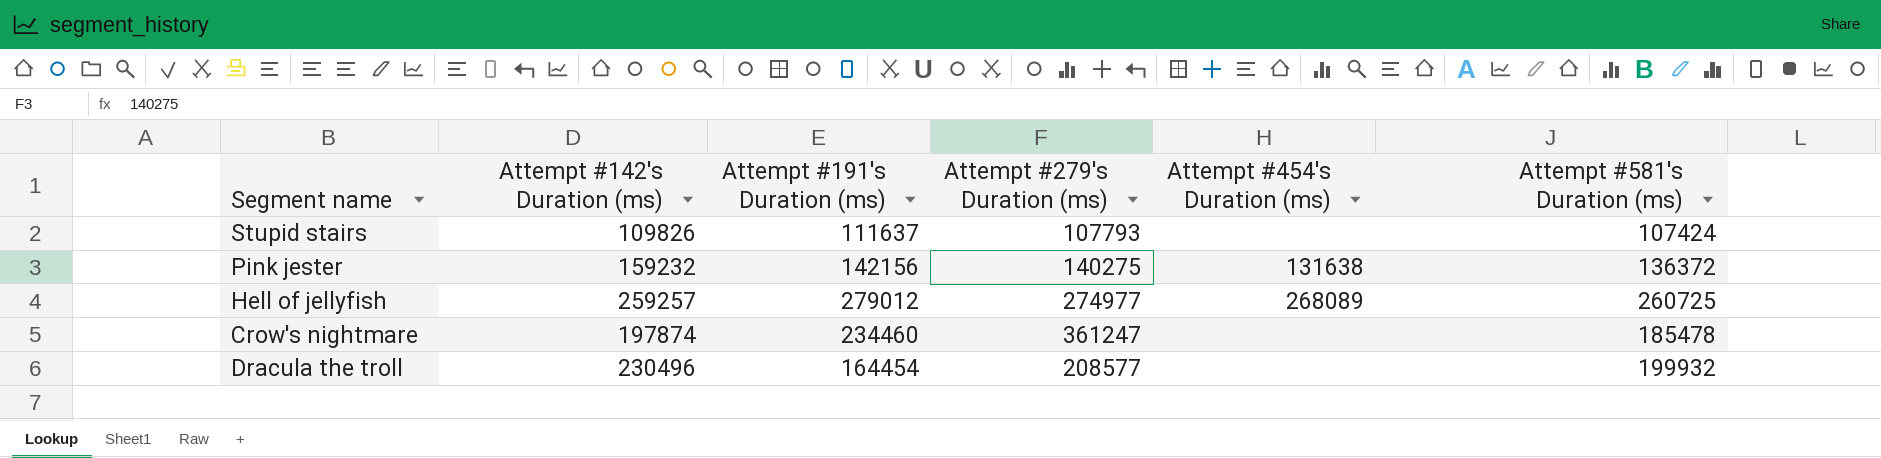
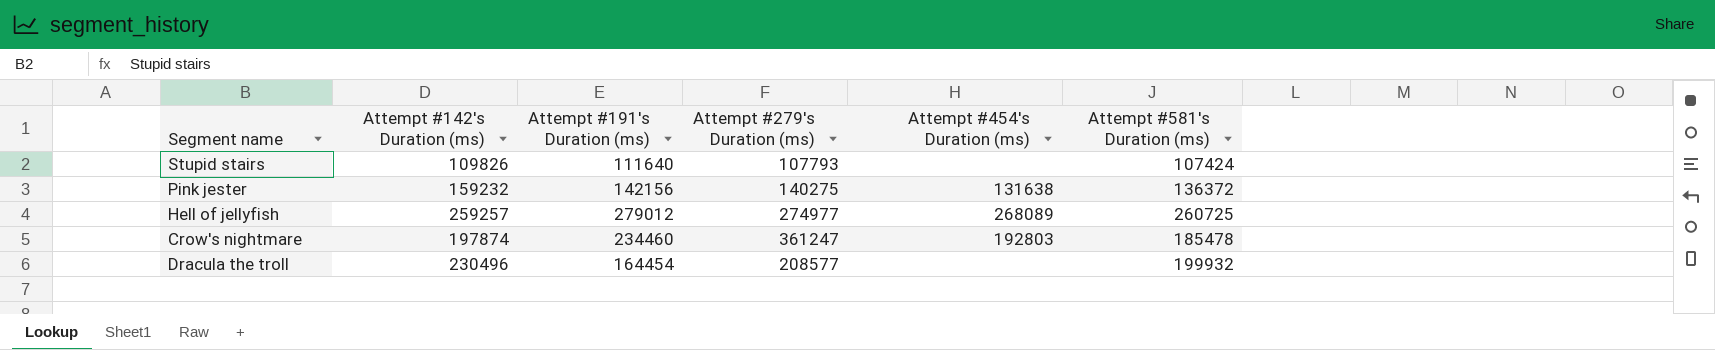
Stupid stairs | Attempt #191's Duration (ms): 111637 -> 111640
Crow's nightmare | Attempt #454's Duration (ms): none -> 192803

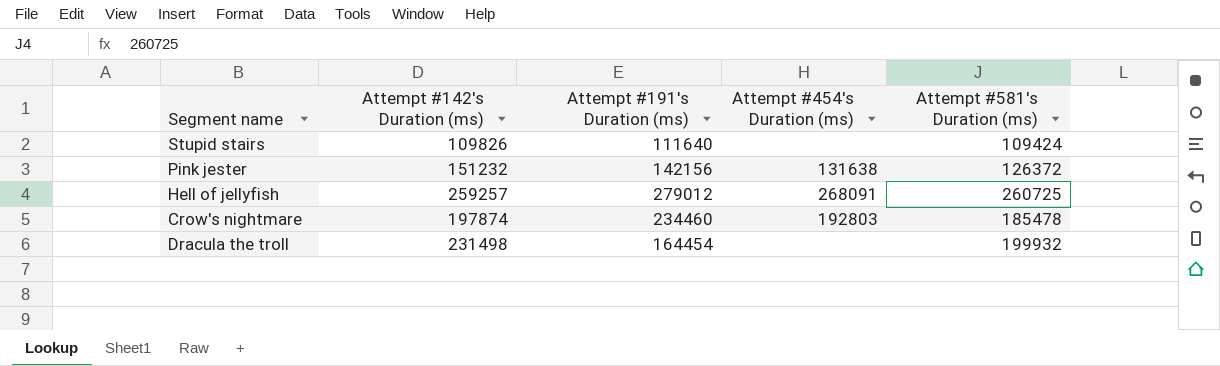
column Attempt #279's Duration (ms) | position: 4 -> none
Stupid stairs | Attempt #581's Duration (ms): 107424 -> 109424
Pink jester | Attempt #142's Duration (ms): 159232 -> 151232
Pink jester | Attempt #581's Duration (ms): 136372 -> 126372
Hell of jellyfish | Attempt #454's Duration (ms): 268089 -> 268091
Dracula the troll | Attempt #142's Duration (ms): 230496 -> 231498

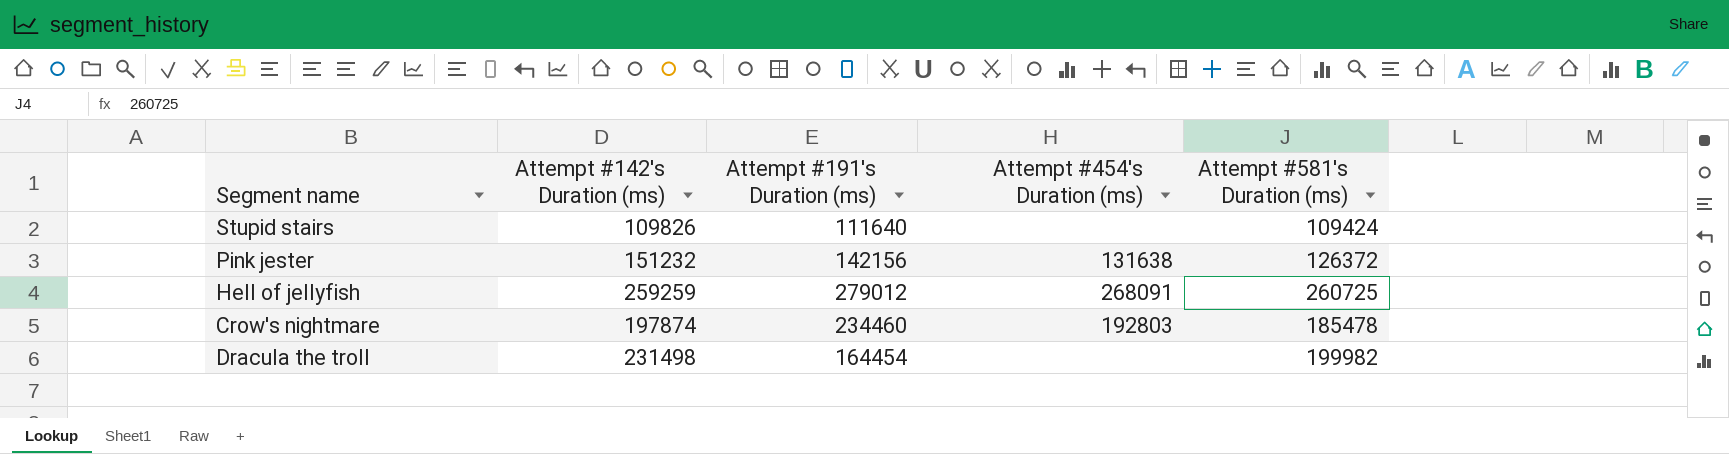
Hell of jellyfish | Attempt #142's Duration (ms): 259257 -> 259259
Dracula the troll | Attempt #581's Duration (ms): 199932 -> 199982

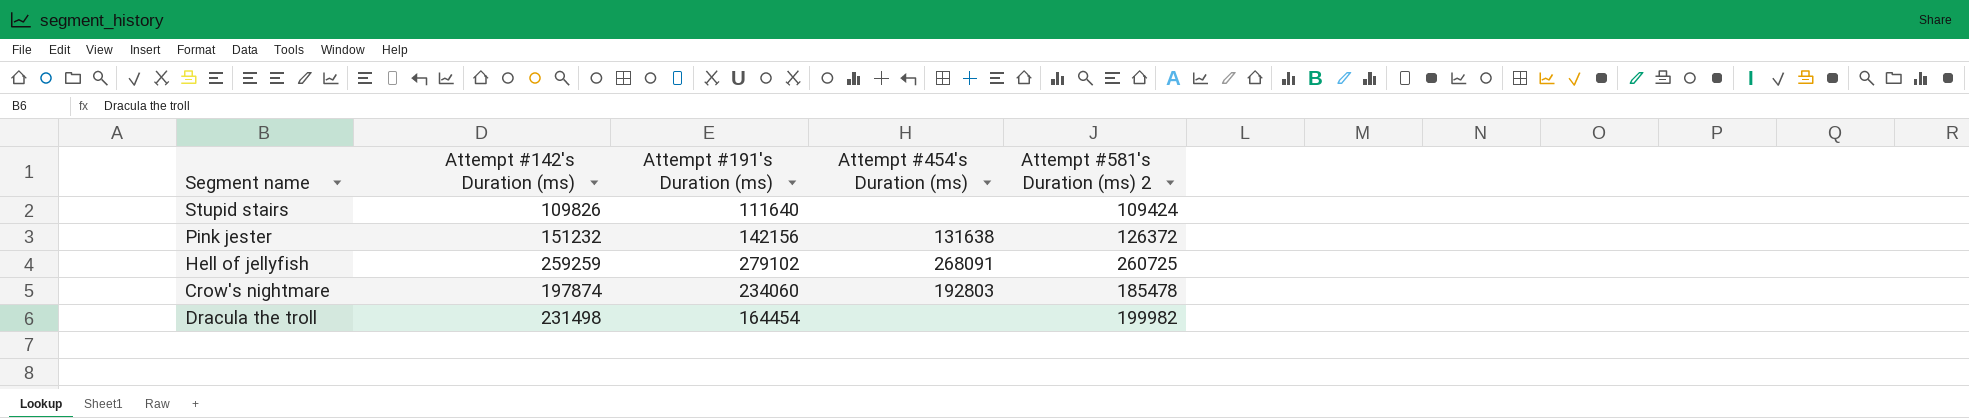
column name: Attempt #581's Duration (ms) -> Attempt #581's Duration (ms) 2
Hell of jellyfish | Attempt #191's Duration (ms): 279012 -> 279102
Crow's nightmare | Attempt #191's Duration (ms): 234460 -> 234060

